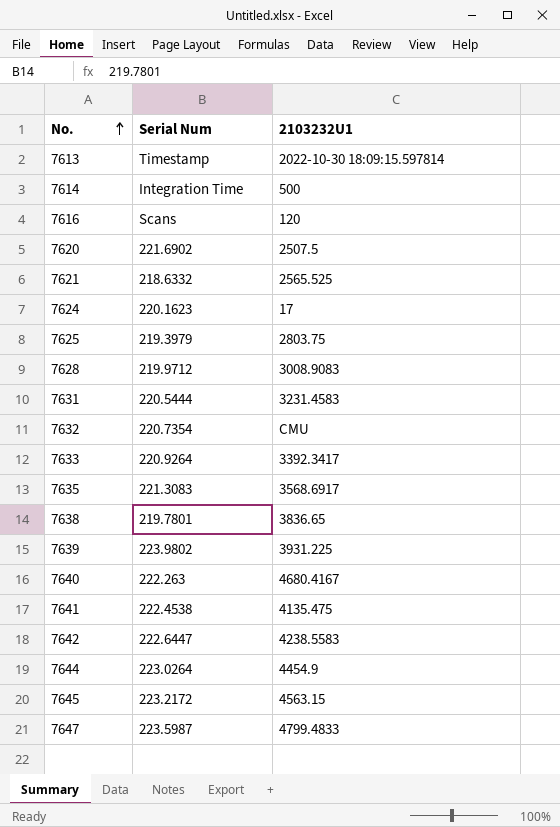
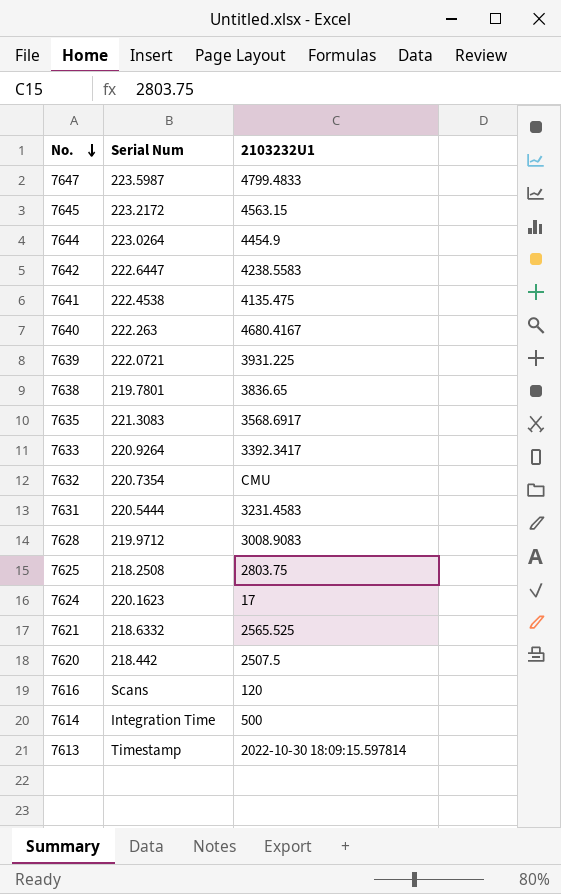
row order: No. ascending -> No. descending
7639 | Serial Num: 223.9802 -> 222.0721
7625 | Serial Num: 219.3979 -> 218.2508
7620 | Serial Num: 221.6902 -> 218.442

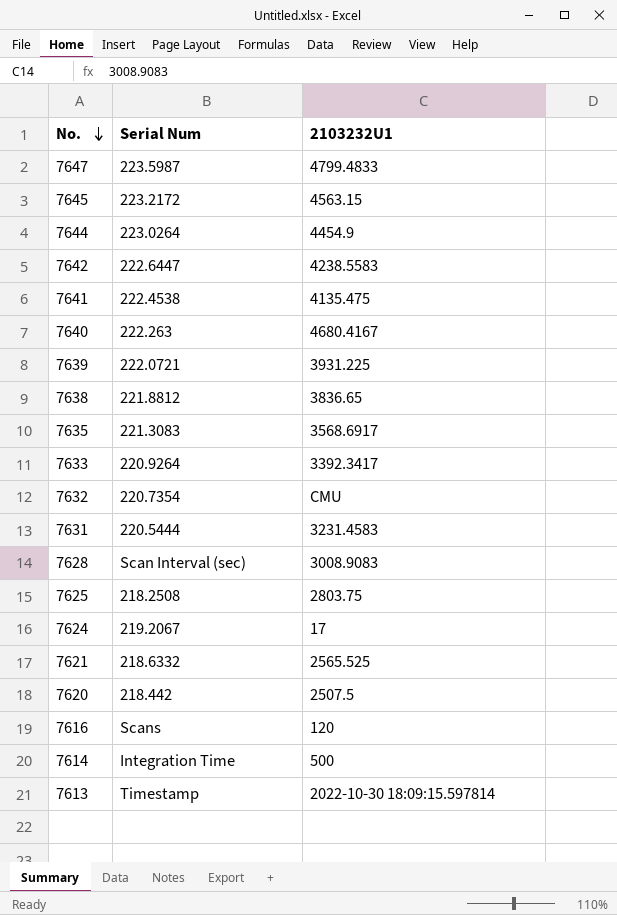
7638 | Serial Num: 219.7801 -> 221.8812
7628 | Serial Num: 219.9712 -> Scan Interval (sec)
7624 | Serial Num: 220.1623 -> 219.2067

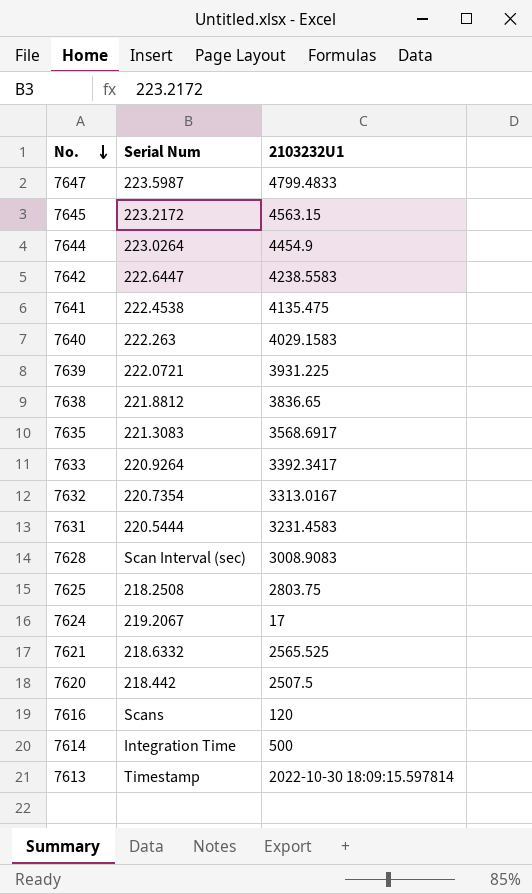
7640 | 2103232U1: 4680.4167 -> 4029.1583
7632 | 2103232U1: CMU -> 3313.0167

